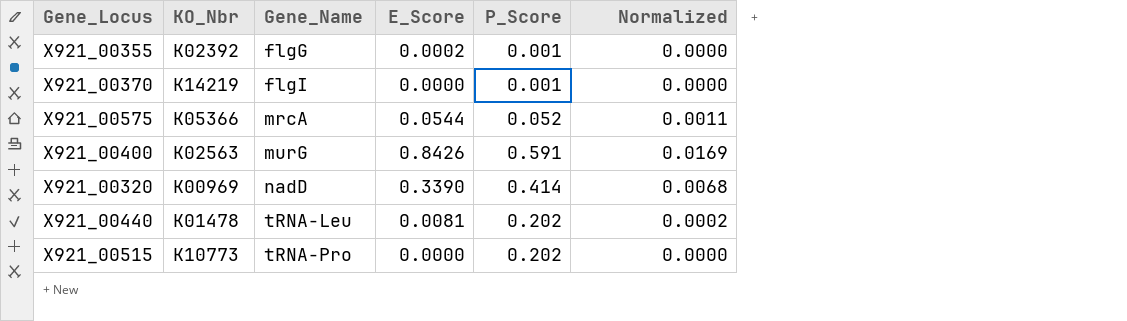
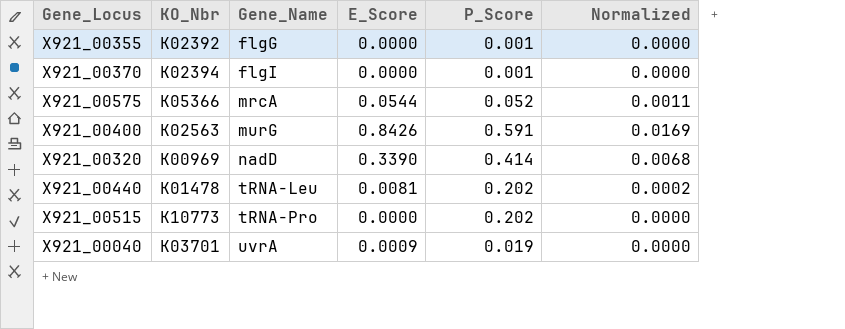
X921_00355 | E_Score: 0.0002 -> 0.0000
X921_00370 | KO_Nbr: K14219 -> K02394
row X921_00040: none -> K03701 | uvrA | 0.0009 | 0.019 | 0.0000

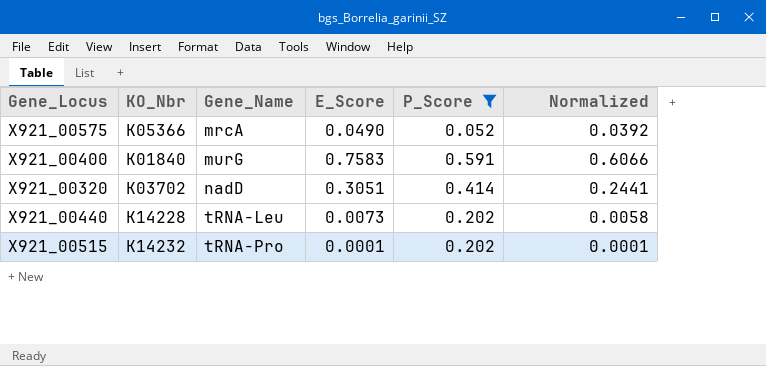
filter: none -> P_Score >= 0.052
column Normalized | formula: [E_Score] * 0.02 -> [E_Score] * 0.8
X921_00575 | E_Score: 0.0544 -> 0.0490
X921_00400 | KO_Nbr: K02563 -> K01840
X921_00400 | E_Score: 0.8426 -> 0.7583
X921_00320 | KO_Nbr: K00969 -> K03702
X921_00320 | E_Score: 0.3390 -> 0.3051
X921_00440 | KO_Nbr: K01478 -> K14228
X921_00440 | E_Score: 0.0081 -> 0.0073
X921_00515 | KO_Nbr: K10773 -> K14232
X921_00515 | E_Score: 0.0000 -> 0.0001

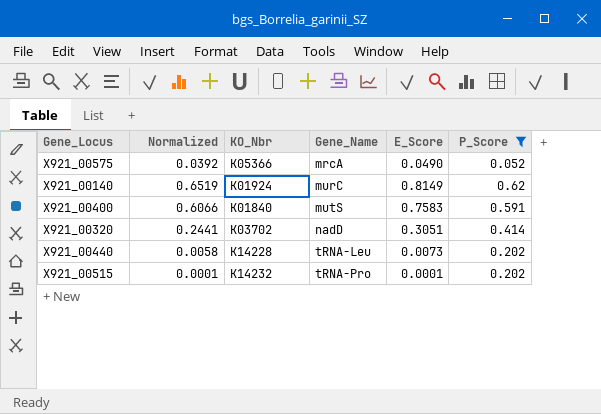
column Normalized | position: 6 -> 2
row X921_00140: none -> 0.6519 | K01924 | murC | 0.8149 | 0.62
X921_00400 | Gene_Name: murG -> mutS

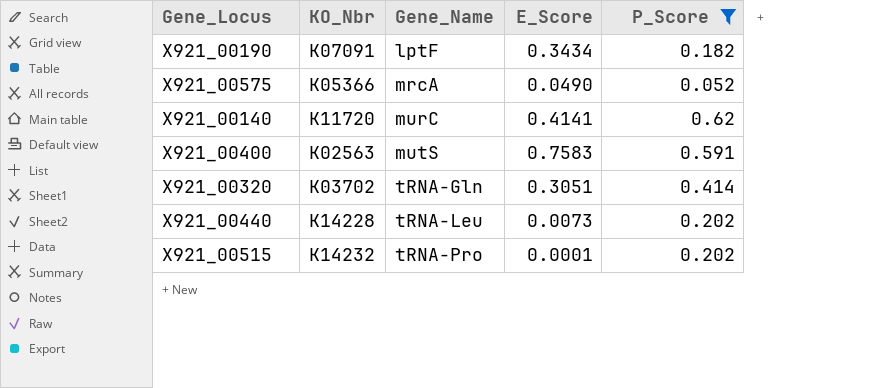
column Normalized | formula: [E_Score] * 0.8 -> none
row X921_00190: none -> K07091 | lptF | 0.3434 | 0.182
X921_00140 | KO_Nbr: K01924 -> K11720
X921_00140 | E_Score: 0.8149 -> 0.4141
X921_00400 | KO_Nbr: K01840 -> K02563
X921_00320 | Gene_Name: nadD -> tRNA-Gln

